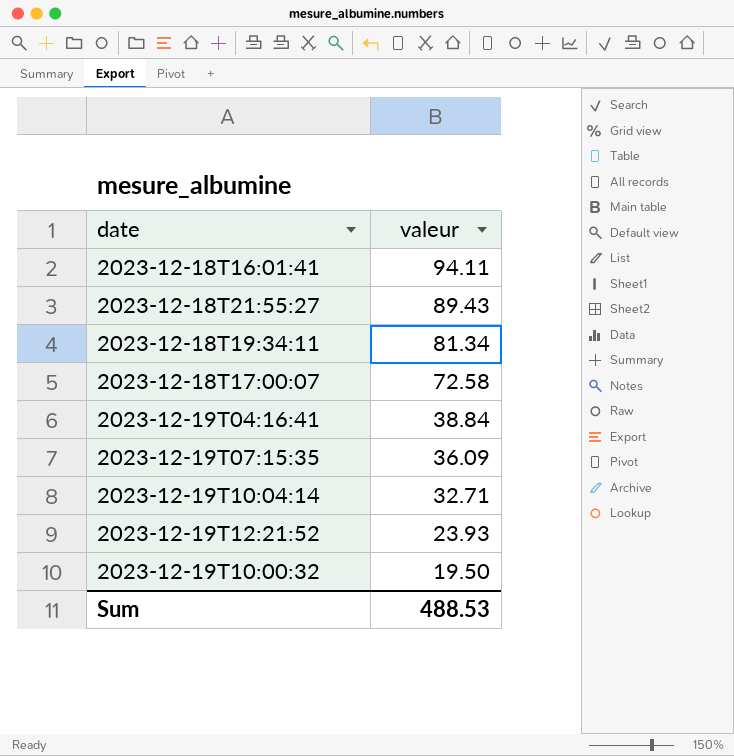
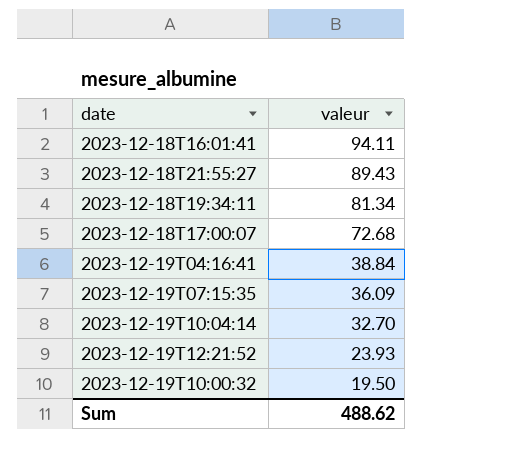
2023-12-18T17:00:07 | valeur: 72.58 -> 72.68
2023-12-19T10:04:14 | valeur: 32.71 -> 32.70
Sum | valeur: 488.53 -> 488.62

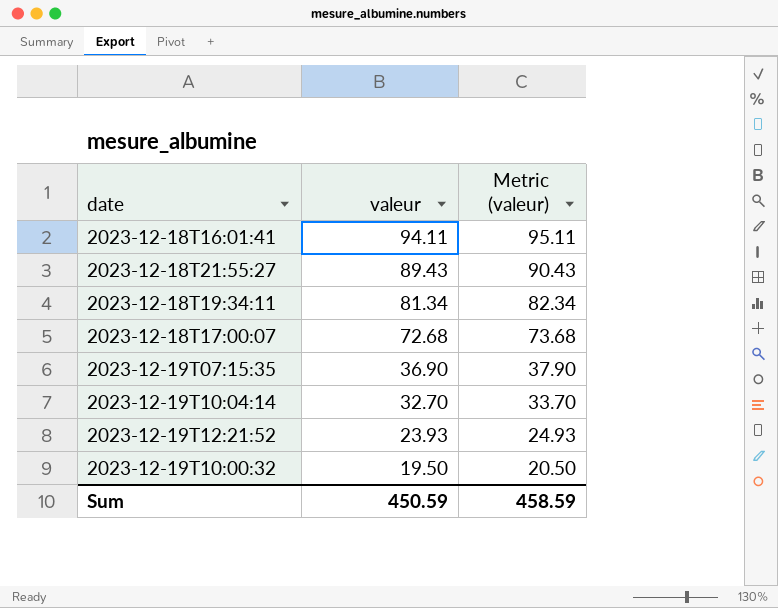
column Metric (valeur) | formula: none -> [valeur] + 1
row 2023-12-19T04:16:41: 38.84 -> none
2023-12-19T07:15:35 | valeur: 36.09 -> 36.90
Sum | valeur: 488.62 -> 450.59

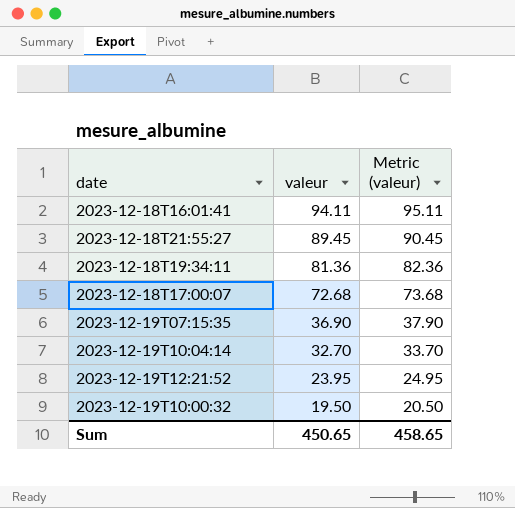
2023-12-18T21:55:27 | valeur: 89.43 -> 89.45
2023-12-18T21:55:27 | Metric (valeur): 90.43 -> 90.45
2023-12-18T19:34:11 | valeur: 81.34 -> 81.36
2023-12-18T19:34:11 | Metric (valeur): 82.34 -> 82.36
2023-12-19T12:21:52 | valeur: 23.93 -> 23.95
2023-12-19T12:21:52 | Metric (valeur): 24.93 -> 24.95
Sum | valeur: 450.59 -> 450.65
Sum | Metric (valeur): 458.59 -> 458.65

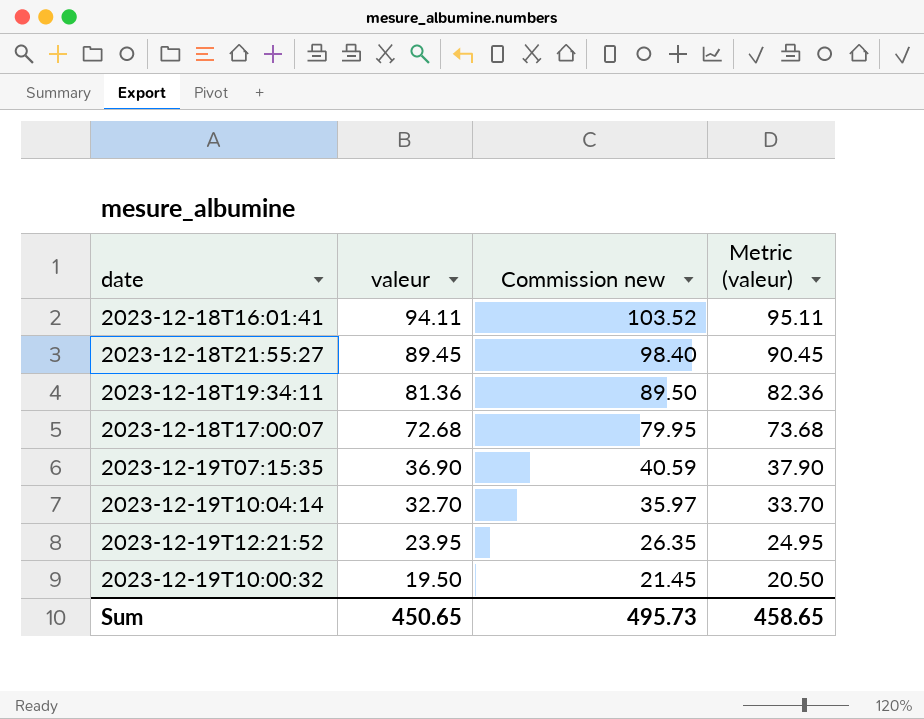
column Commission new | formula: none -> [valeur] * 1.1

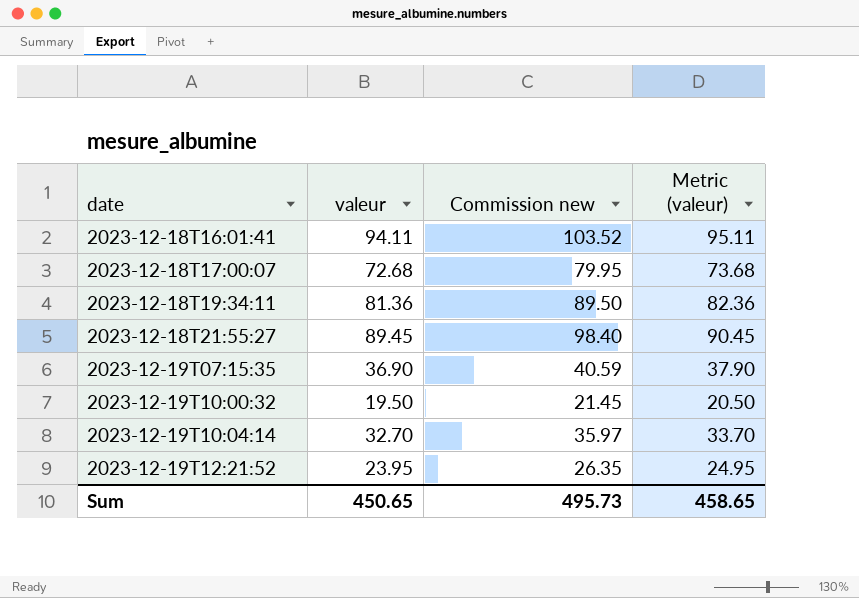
row order: valeur descending -> date ascending

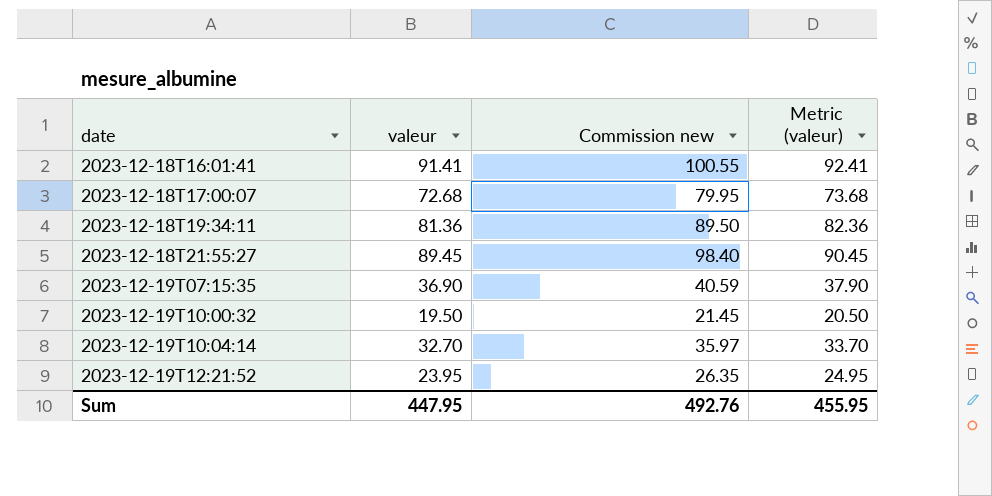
2023-12-18T16:01:41 | valeur: 94.11 -> 91.41
2023-12-18T16:01:41 | Commission new: 103.52 -> 100.55
2023-12-18T16:01:41 | Metric (valeur): 95.11 -> 92.41
Sum | valeur: 450.65 -> 447.95
Sum | Commission new: 495.73 -> 492.76
Sum | Metric (valeur): 458.65 -> 455.95

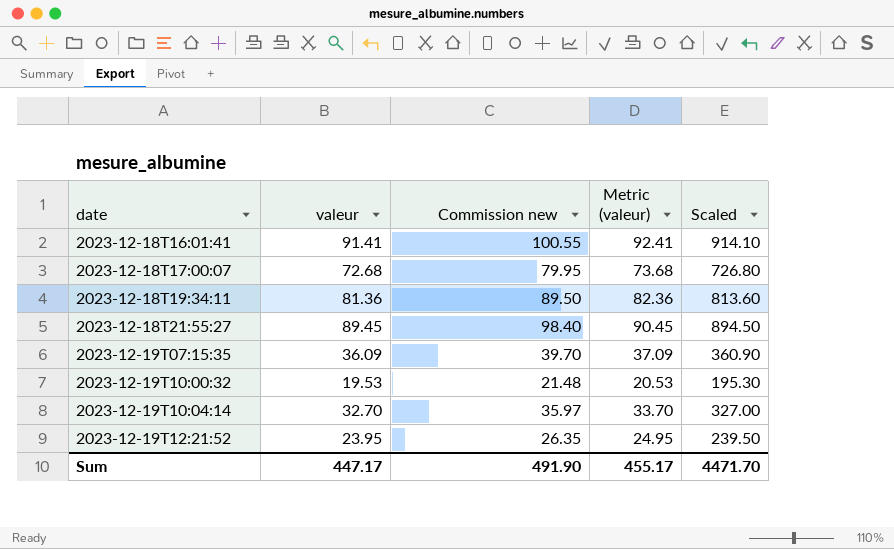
column Scaled | formula: none -> [valeur] * 10
2023-12-19T07:15:35 | valeur: 36.90 -> 36.09
2023-12-19T07:15:35 | Commission new: 40.59 -> 39.70
2023-12-19T07:15:35 | Metric (valeur): 37.90 -> 37.09
2023-12-19T10:00:32 | valeur: 19.50 -> 19.53
2023-12-19T10:00:32 | Commission new: 21.45 -> 21.48
2023-12-19T10:00:32 | Metric (valeur): 20.50 -> 20.53
Sum | valeur: 447.95 -> 447.17
Sum | Commission new: 492.76 -> 491.90
Sum | Metric (valeur): 455.95 -> 455.17

